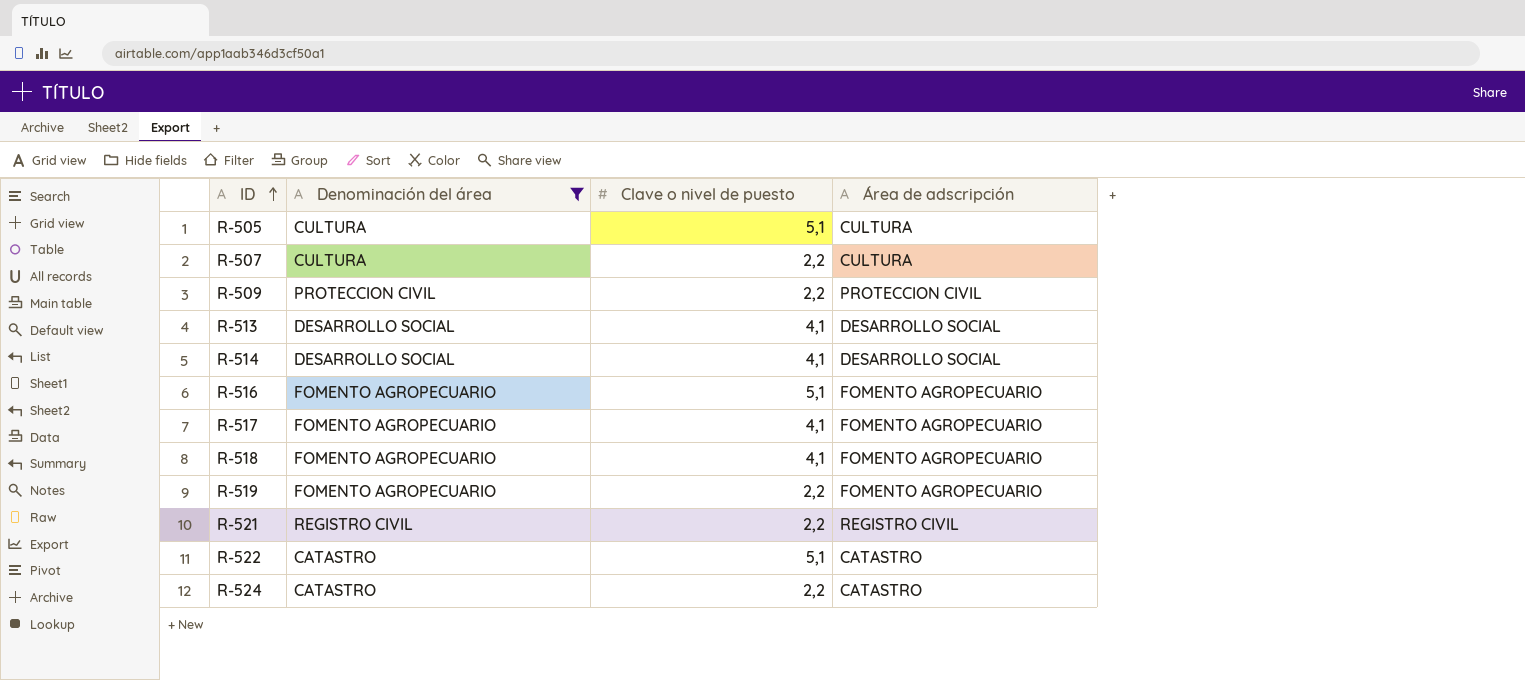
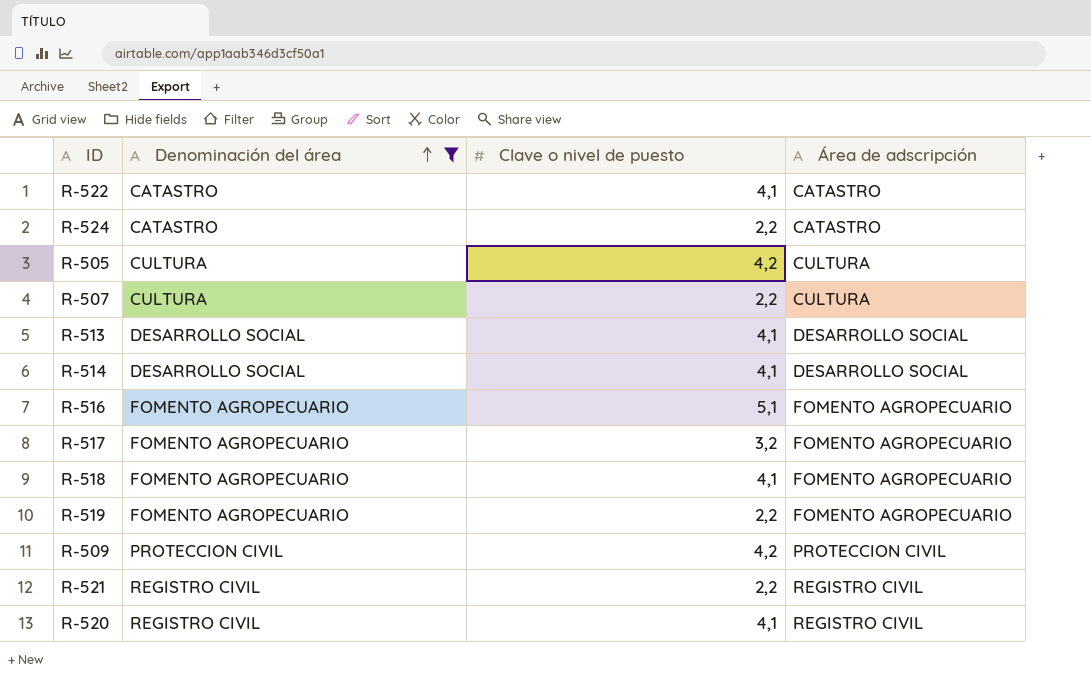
row order: ID ascending -> Denominación del área ascending
R-522 | Clave o nivel de puesto: 5,1 -> 4,1
R-505 | Clave o nivel de puesto: 5,1 -> 4,2
R-517 | Clave o nivel de puesto: 4,1 -> 3,2
R-509 | Clave o nivel de puesto: 2,2 -> 4,2
row R-520: none -> REGISTRO CIVIL | 4,1 | REGISTRO CIVIL

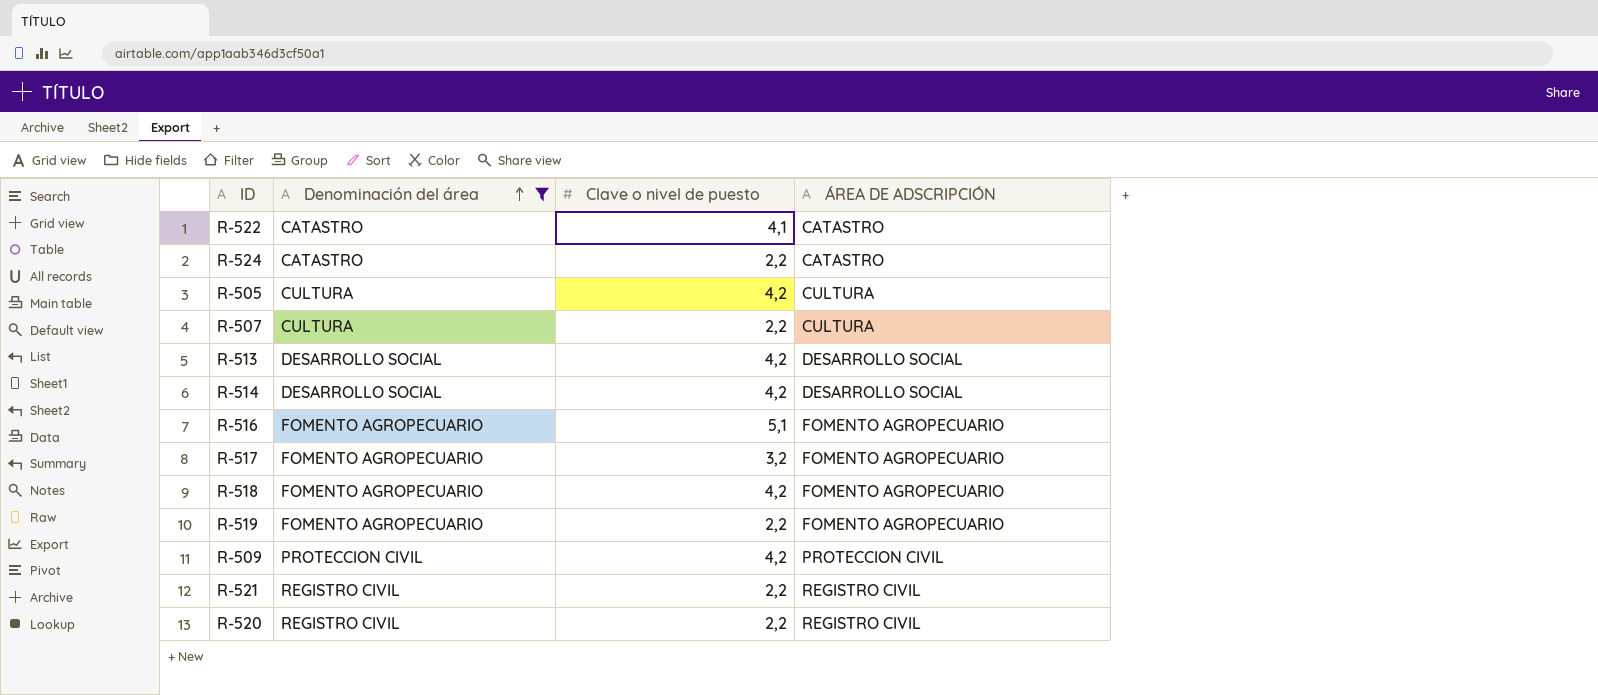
column name: Área de adscripción -> ÁREA DE ADSCRIPCIÓN
R-513 | Clave o nivel de puesto: 4,1 -> 4,2
R-514 | Clave o nivel de puesto: 4,1 -> 4,2
R-518 | Clave o nivel de puesto: 4,1 -> 4,2
R-520 | Clave o nivel de puesto: 4,1 -> 2,2

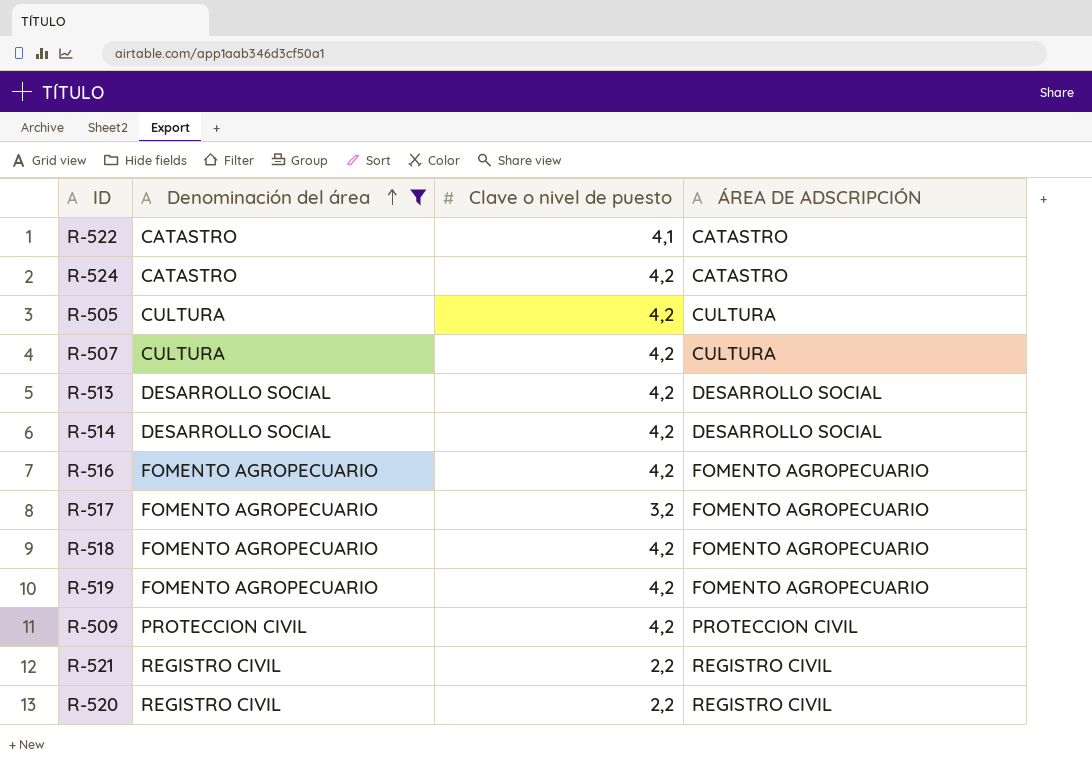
R-524 | Clave o nivel de puesto: 2,2 -> 4,2
R-507 | Clave o nivel de puesto: 2,2 -> 4,2
R-516 | Clave o nivel de puesto: 5,1 -> 4,2
R-519 | Clave o nivel de puesto: 2,2 -> 4,2

